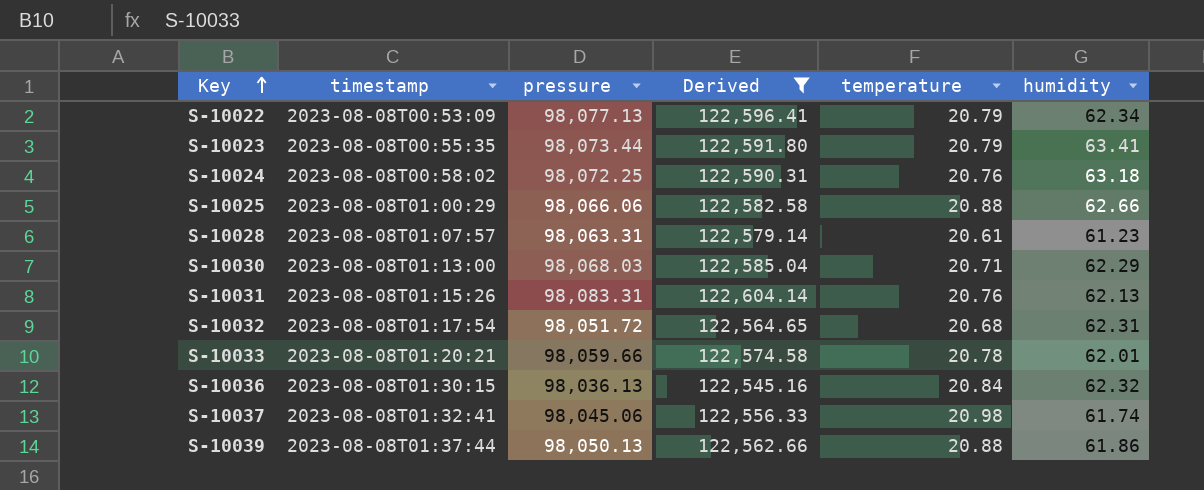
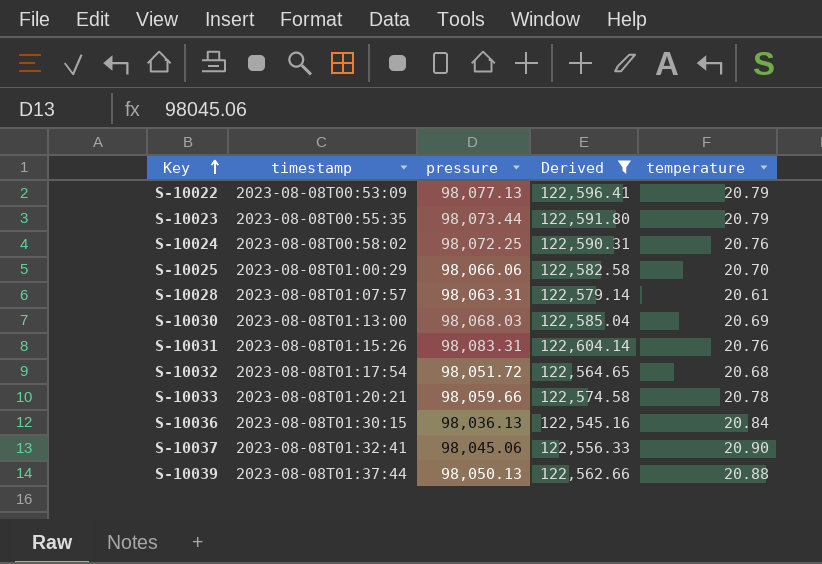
column humidity | position: 6 -> none
S-10025 | temperature: 20.88 -> 20.70
S-10030 | temperature: 20.71 -> 20.69
S-10037 | temperature: 20.98 -> 20.90

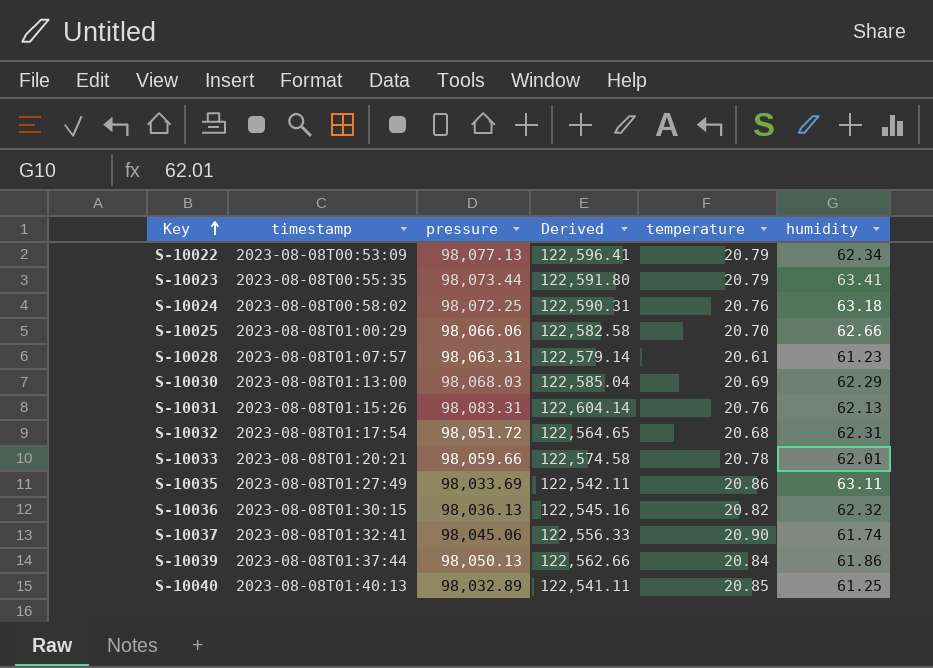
filter: Derived >= 122,545.16 -> none
column humidity | position: none -> 6
S-10036 | temperature: 20.84 -> 20.82
S-10039 | temperature: 20.88 -> 20.84

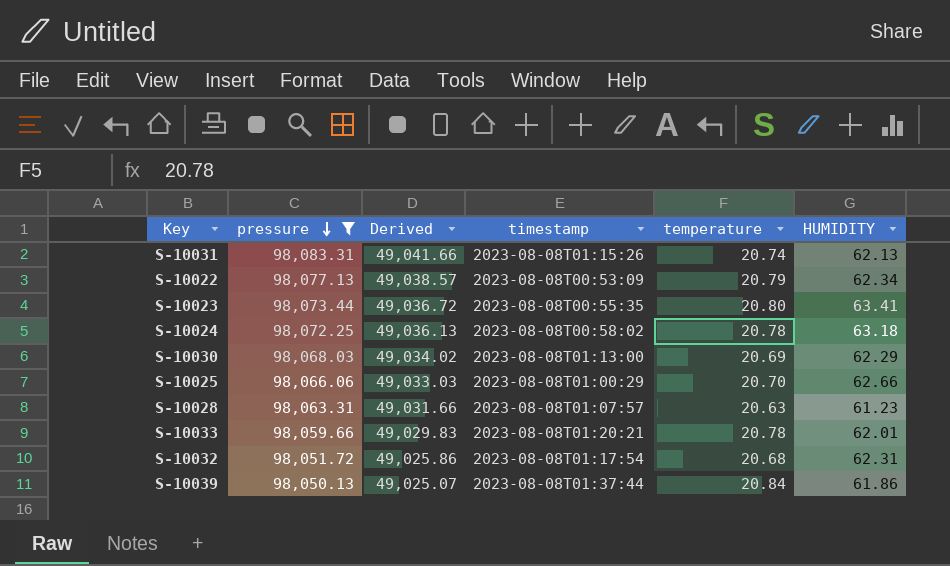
filter: none -> pressure >= 98,050.13
row order: Key ascending -> pressure descending
column Derived | formula: [pressure] * 1.25 -> [pressure] * 0.5
column timestamp | position: 2 -> 4
column name: humidity -> HUMIDITY
S-10031 | temperature: 20.76 -> 20.74
S-10023 | temperature: 20.79 -> 20.80
S-10024 | temperature: 20.76 -> 20.78
S-10028 | temperature: 20.61 -> 20.63

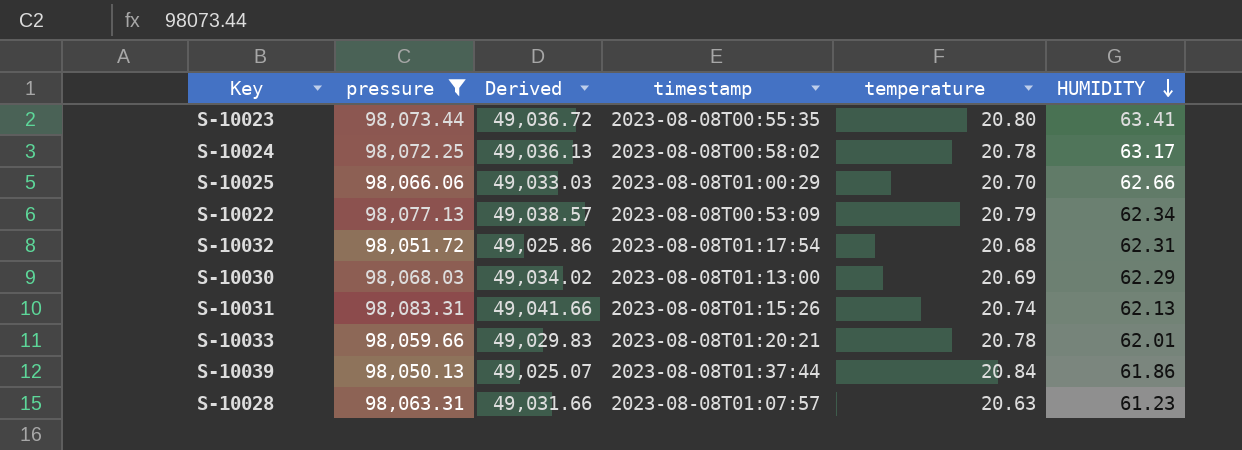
row order: pressure descending -> HUMIDITY descending
S-10024 | HUMIDITY: 63.18 -> 63.17

